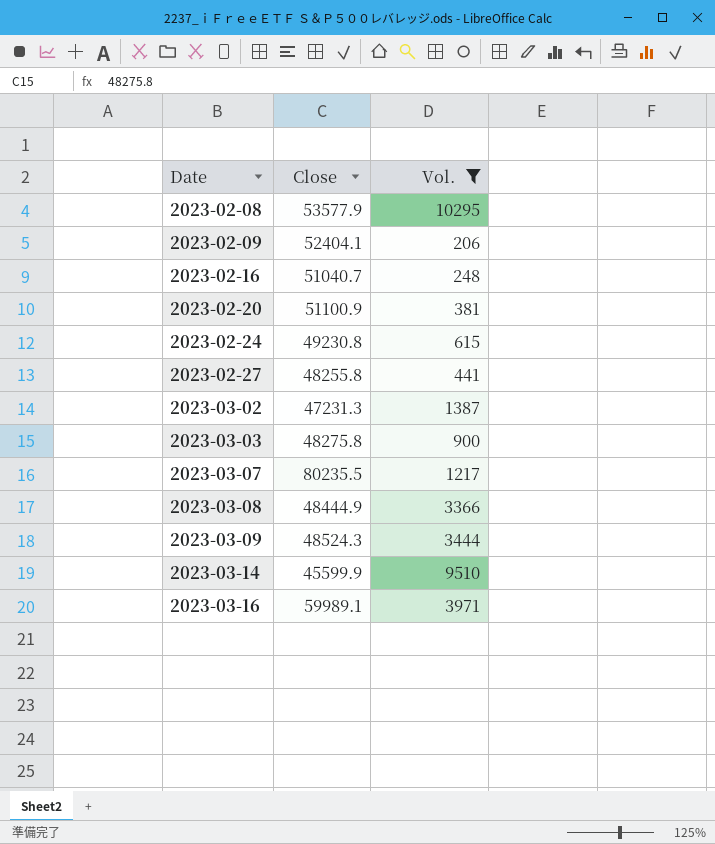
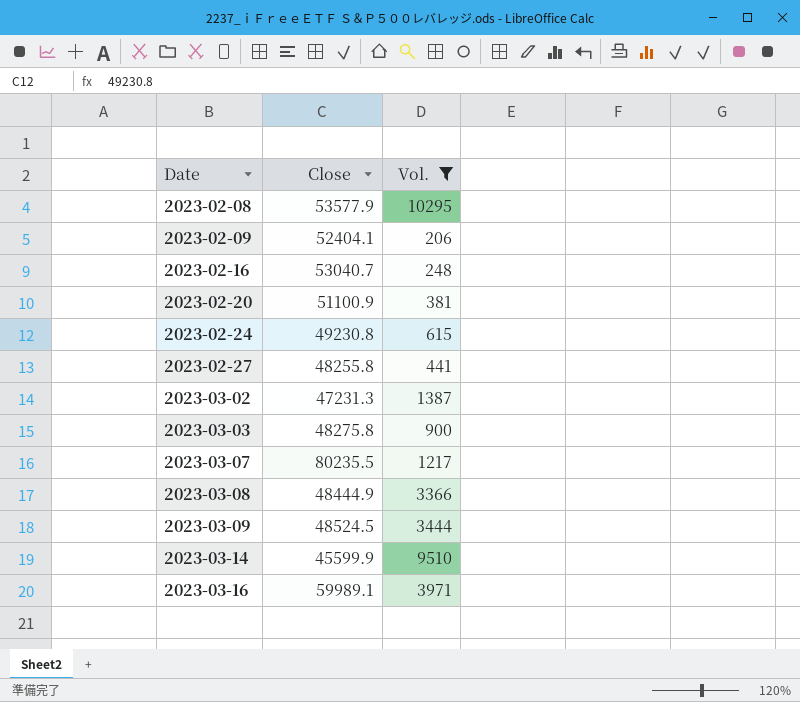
2023-02-16 | Close: 51040.7 -> 53040.7
2023-03-09 | Close: 48524.3 -> 48524.5

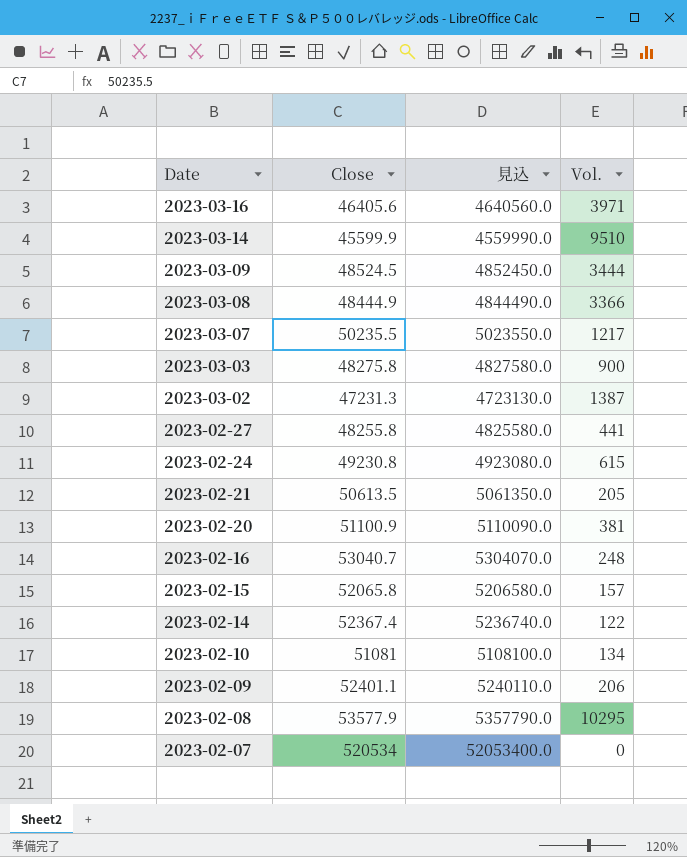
filter: Vol. >= 206 -> none
row order: Date ascending -> Date descending
column 見込 | formula: none -> [Close] * 100
2023-03-16 | Close: 59989.1 -> 46405.6
2023-03-07 | Close: 80235.5 -> 50235.5
2023-02-09 | Close: 52404.1 -> 52401.1

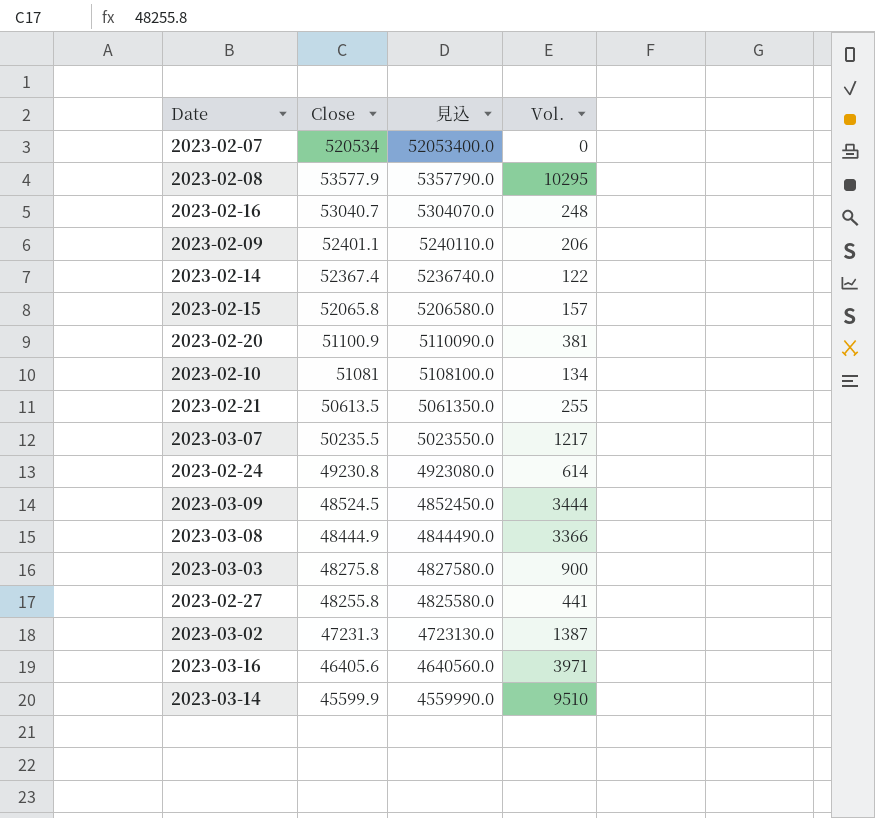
row order: Date descending -> Close descending
2023-02-21 | Vol.: 205 -> 255
2023-02-24 | Vol.: 615 -> 614

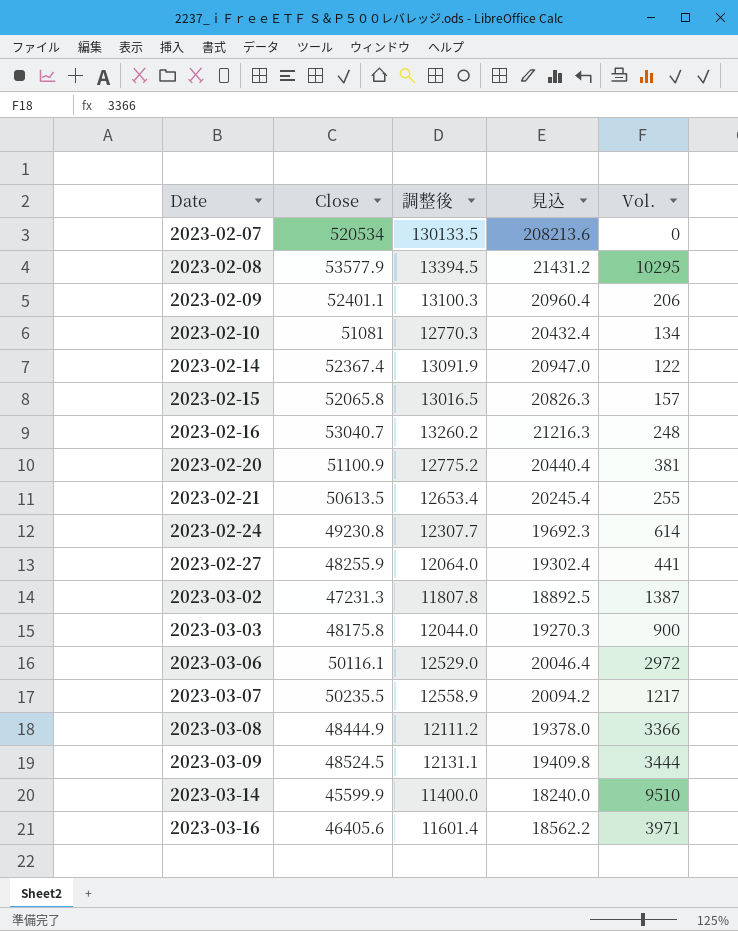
row order: Close descending -> Date ascending
column 調整後 | formula: none -> [Close] * 0.25
column 見込 | formula: [Close] * 100 -> [Close] * 0.4
2023-02-27 | Close: 48255.8 -> 48255.9
2023-03-03 | Close: 48275.8 -> 48175.8
row 2023-03-06: none -> 50116.1 | 12529.0 | 20046.4 | 2972

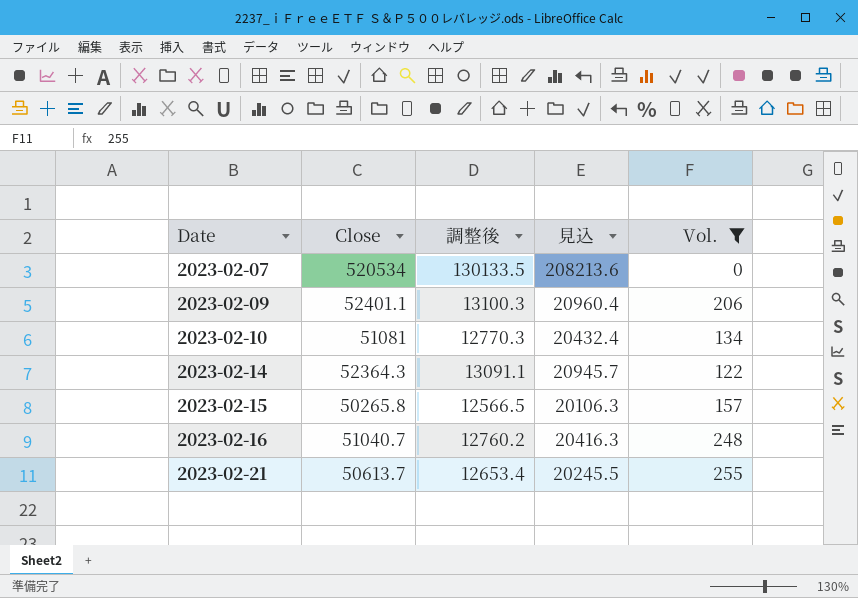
filter: none -> Vol. <= 255
2023-02-14 | Close: 52367.4 -> 52364.3
2023-02-14 | 調整後: 13091.9 -> 13091.1
2023-02-14 | 見込: 20947.0 -> 20945.7
2023-02-15 | Close: 52065.8 -> 50265.8
2023-02-15 | 調整後: 13016.5 -> 12566.5
2023-02-15 | 見込: 20826.3 -> 20106.3
2023-02-16 | Close: 53040.7 -> 51040.7
2023-02-16 | 調整後: 13260.2 -> 12760.2
2023-02-16 | 見込: 21216.3 -> 20416.3
2023-02-21 | Close: 50613.5 -> 50613.7
2023-02-21 | 見込: 20245.4 -> 20245.5

